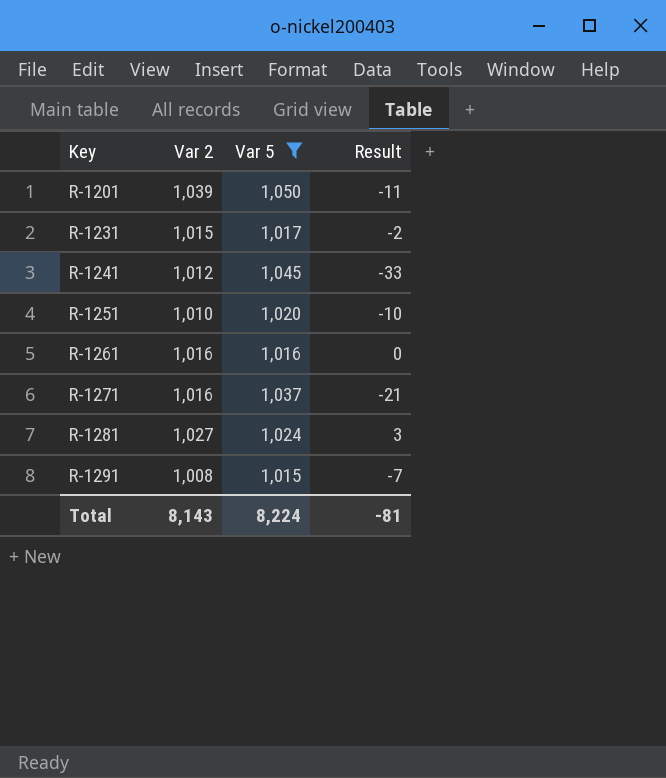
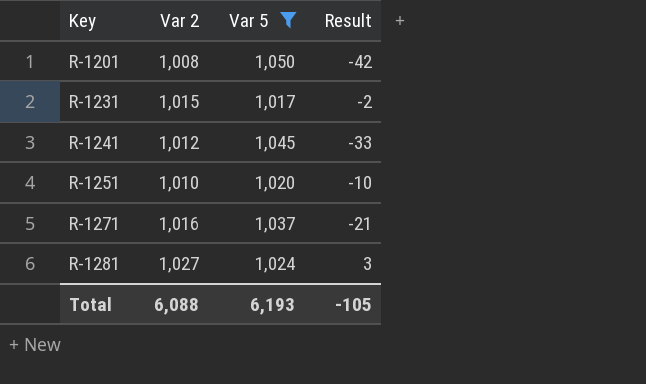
row R-1261: 1,016 | 1,016 | 0 -> none
row R-1291: 1,008 | 1,015 | -7 -> none
R-1201 | Var 2: 1,039 -> 1,008
R-1201 | Result: -11 -> -42
Total | Var 2: 8,143 -> 6,088
Total | Var 5: 8,224 -> 6,193
Total | Result: -81 -> -105

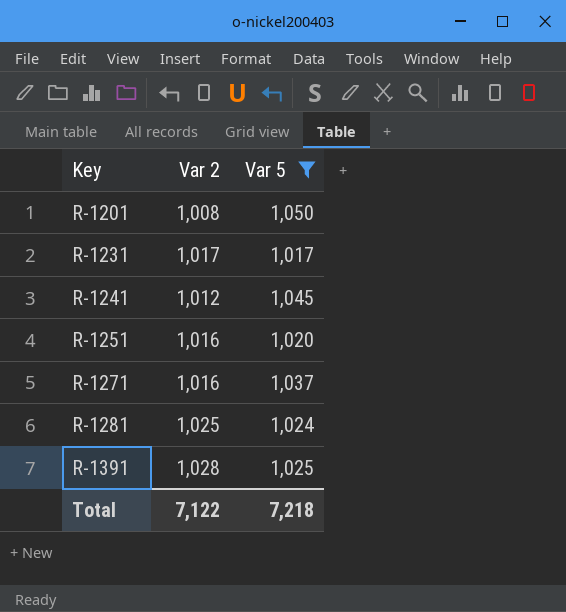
column Result | formula: [Var 2] - [Var 5] -> none
R-1231 | Var 2: 1,015 -> 1,017
R-1251 | Var 2: 1,010 -> 1,016
R-1281 | Var 2: 1,027 -> 1,025
row R-1391: none -> 1,028 | 1,025
Total | Var 2: 6,088 -> 7,122
Total | Var 5: 6,193 -> 7,218

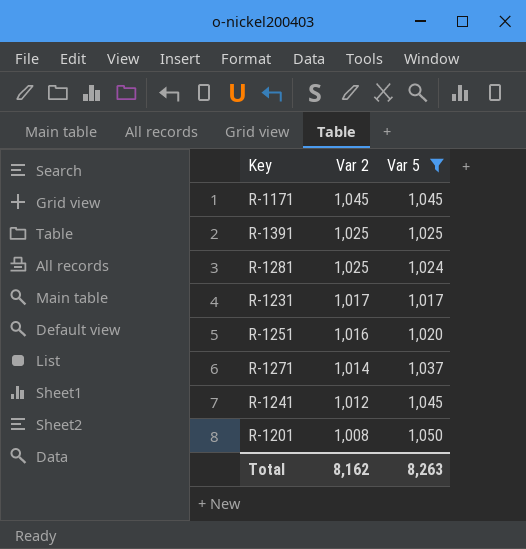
row order: Key ascending -> Var 2 descending
row R-1171: none -> 1,045 | 1,045
R-1391 | Var 2: 1,028 -> 1,025
R-1271 | Var 2: 1,016 -> 1,014
Total | Var 2: 7,122 -> 8,162
Total | Var 5: 7,218 -> 8,263

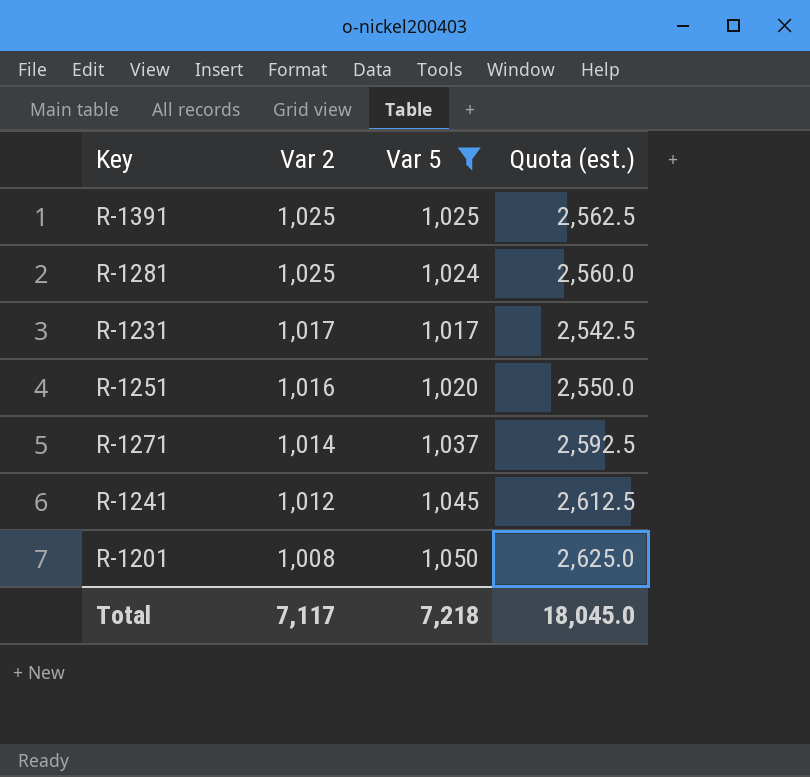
column Quota (est.) | formula: none -> [Var 5] * 2.5
row R-1171: 1,045 | 1,045 -> none
Total | Var 2: 8,162 -> 7,117
Total | Var 5: 8,263 -> 7,218

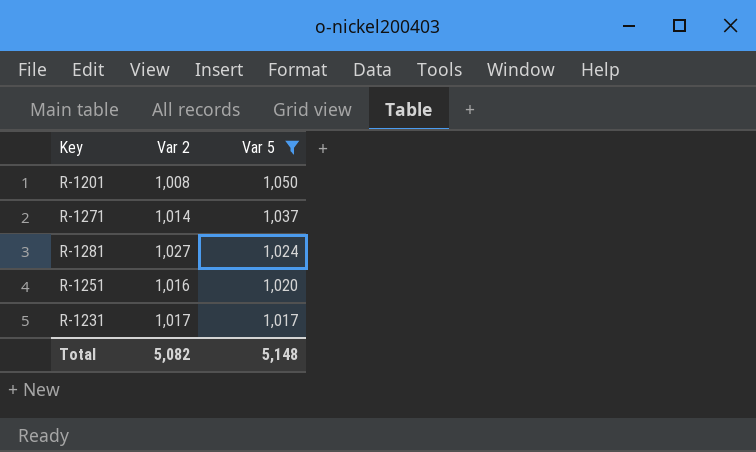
row order: Var 2 descending -> Var 5 descending
column Quota (est.) | formula: [Var 5] * 2.5 -> none
row R-1391: 1,025 | 1,025 | 2,562.5 -> none
row R-1241: 1,012 | 1,045 | 2,612.5 -> none
R-1281 | Var 2: 1,025 -> 1,027
Total | Var 2: 7,117 -> 5,082
Total | Var 5: 7,218 -> 5,148

